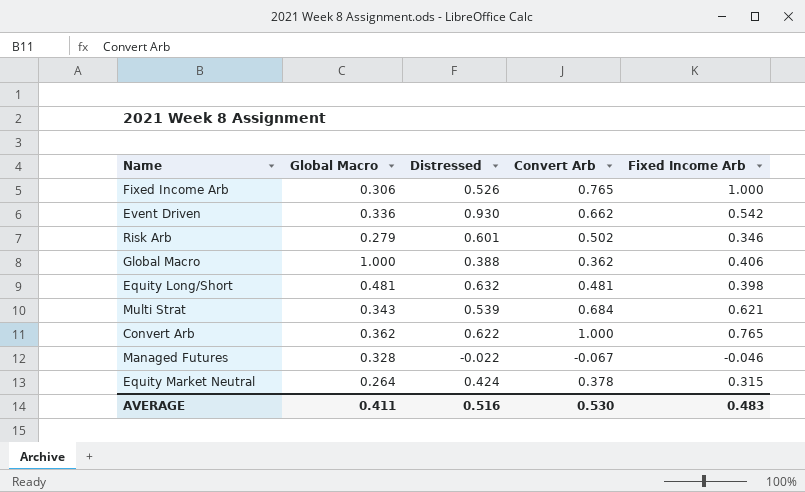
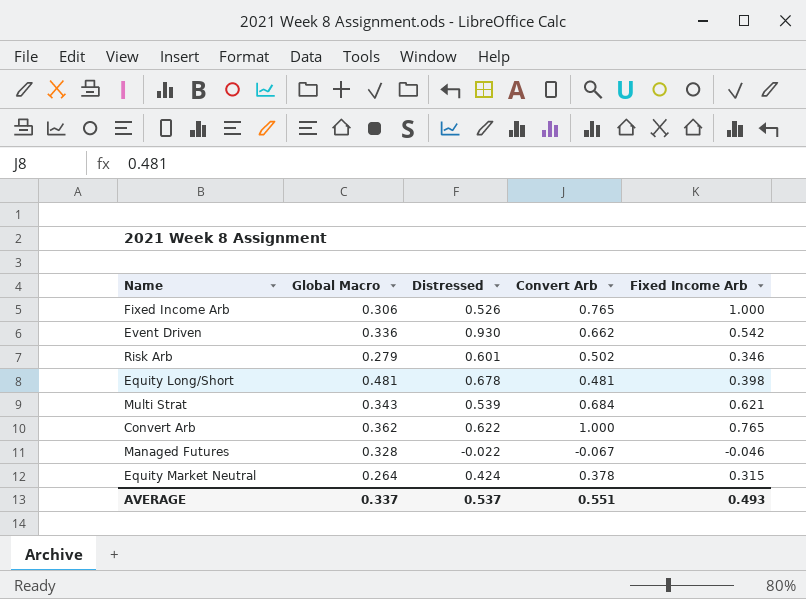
row Global Macro: 1.000 | 0.388 | 0.362 | 0.406 -> none
Equity Long/Short | Distressed: 0.632 -> 0.678
AVERAGE | Global Macro: 0.411 -> 0.337
AVERAGE | Distressed: 0.516 -> 0.537
AVERAGE | Convert Arb: 0.530 -> 0.551
AVERAGE | Fixed Income Arb: 0.483 -> 0.493

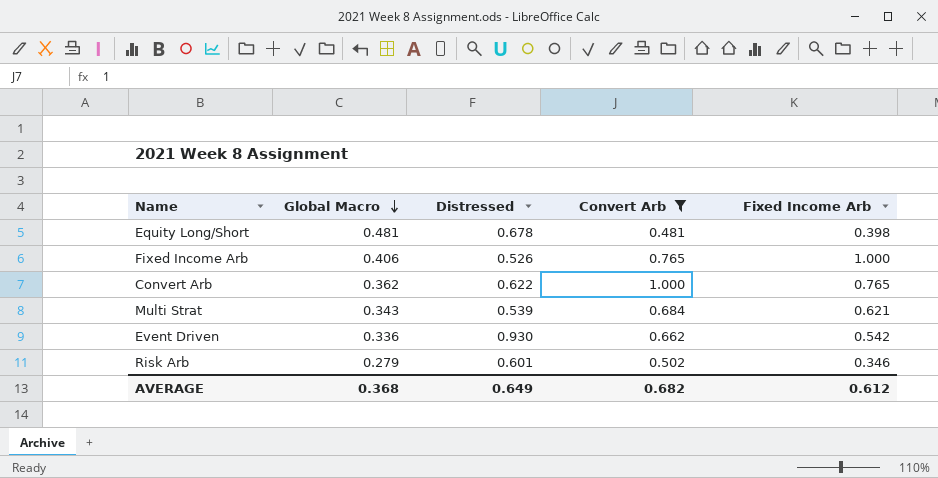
filter: none -> Convert Arb >= 0.481
row order: none -> Global Macro descending
Fixed Income Arb | Global Macro: 0.306 -> 0.406
AVERAGE | Global Macro: 0.337 -> 0.368
AVERAGE | Distressed: 0.537 -> 0.649
AVERAGE | Convert Arb: 0.551 -> 0.682
AVERAGE | Fixed Income Arb: 0.493 -> 0.612

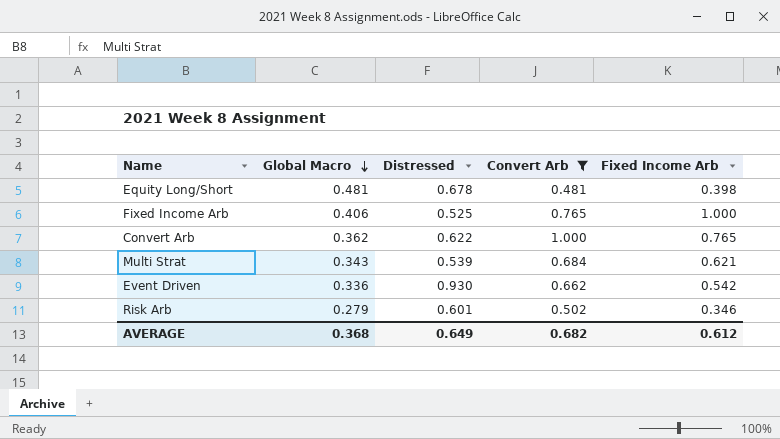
Fixed Income Arb | Distressed: 0.526 -> 0.525

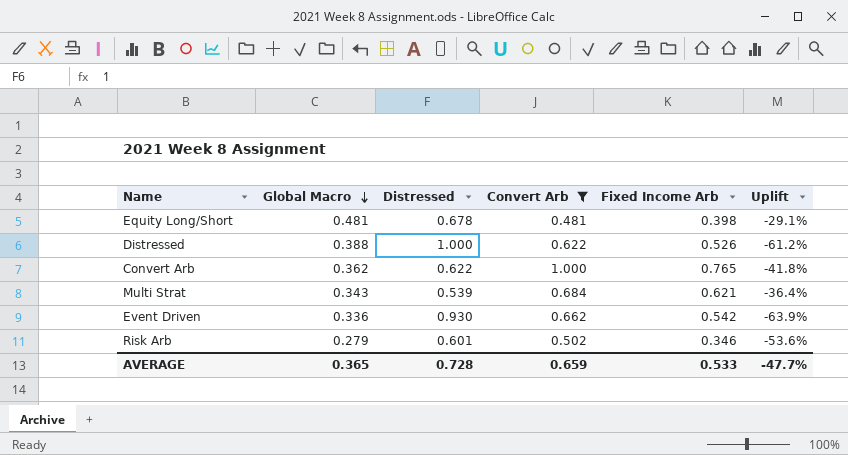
column Uplift | formula: none -> ([Global Macro] - [Distressed]) / [Distressed]
row Fixed Income Arb: 0.406 | 0.525 | 0.765 | 1.000 -> none
row Distressed: none -> 0.388 | 1.000 | 0.622 | 0.526 | -61.2%
AVERAGE | Global Macro: 0.368 -> 0.365
AVERAGE | Distressed: 0.649 -> 0.728
AVERAGE | Convert Arb: 0.682 -> 0.659
AVERAGE | Fixed Income Arb: 0.612 -> 0.533

